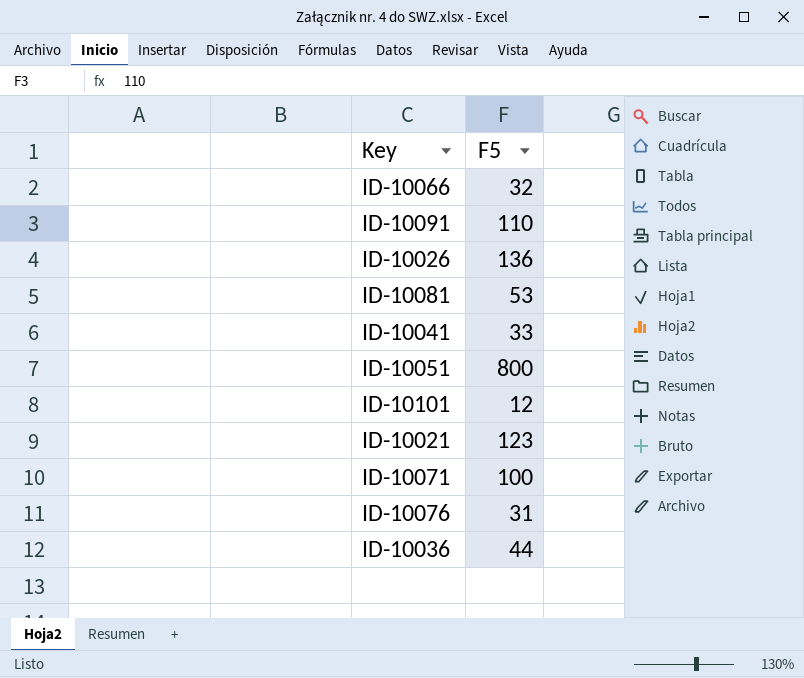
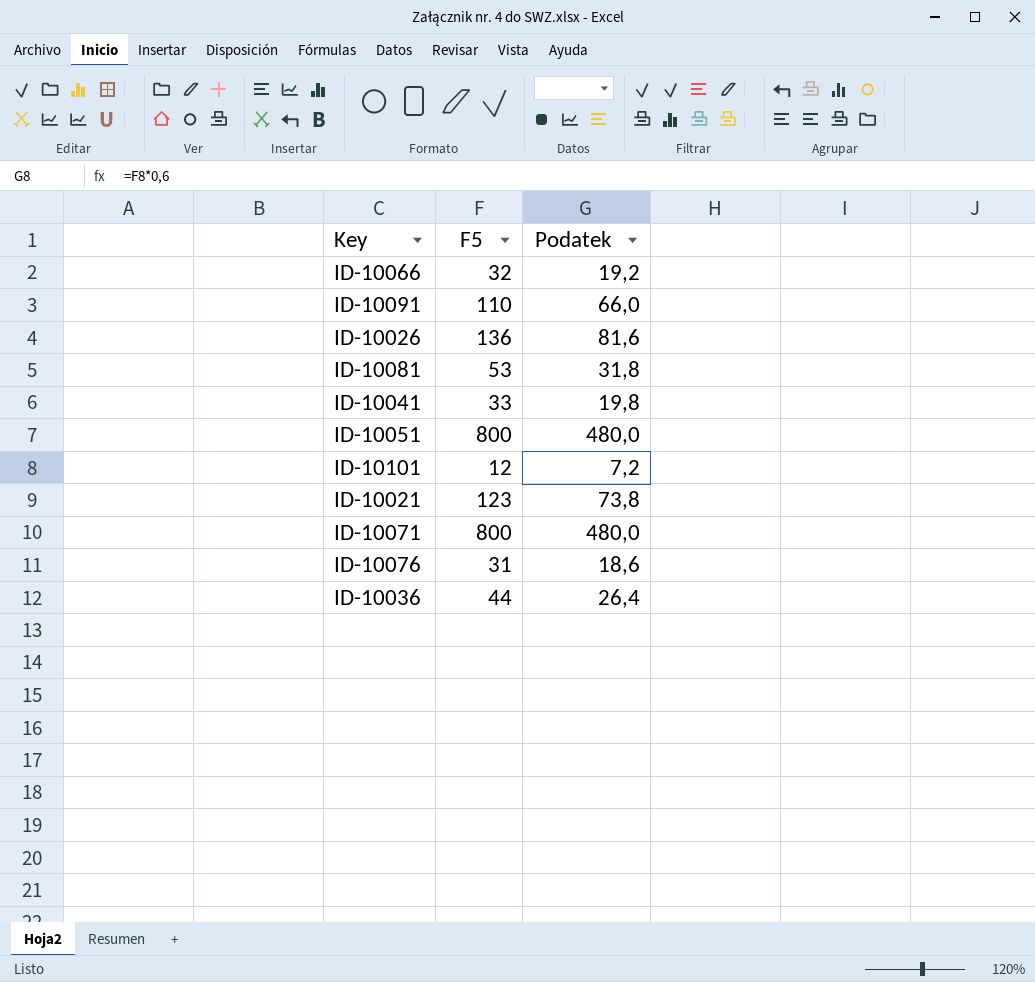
column Podatek | formula: none -> [F5] * 0,6
ID-10071 | F5: 100 -> 800

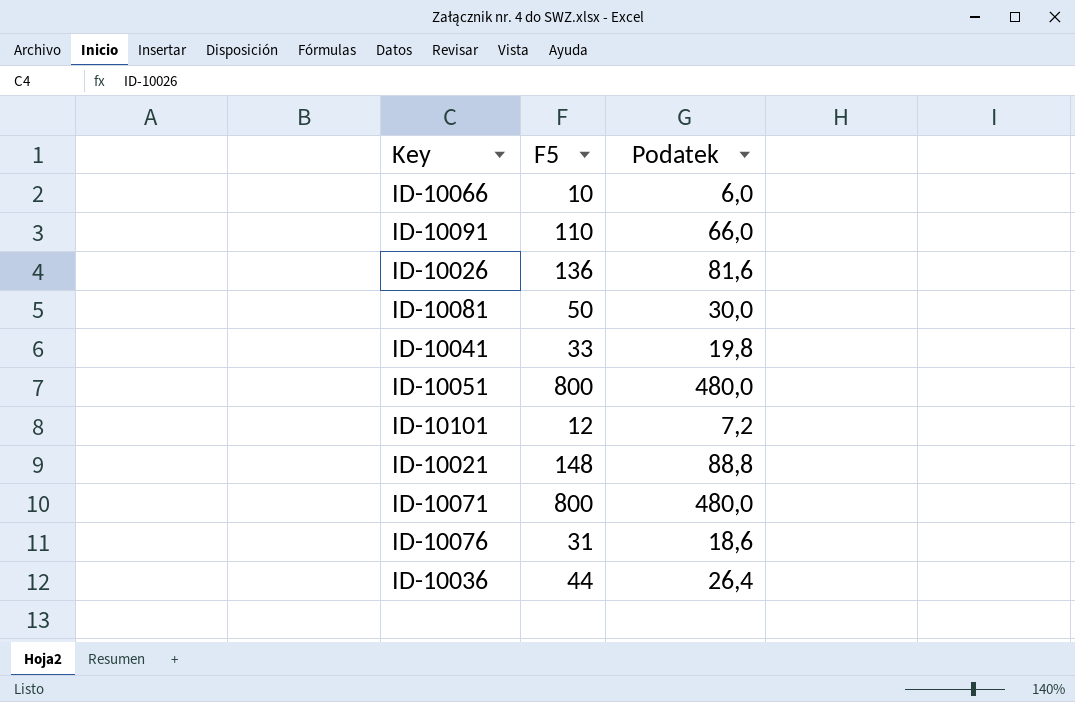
ID-10066 | F5: 32 -> 10
ID-10066 | Podatek: 19,2 -> 6,0
ID-10081 | F5: 53 -> 50
ID-10081 | Podatek: 31,8 -> 30,0
ID-10021 | F5: 123 -> 148
ID-10021 | Podatek: 73,8 -> 88,8

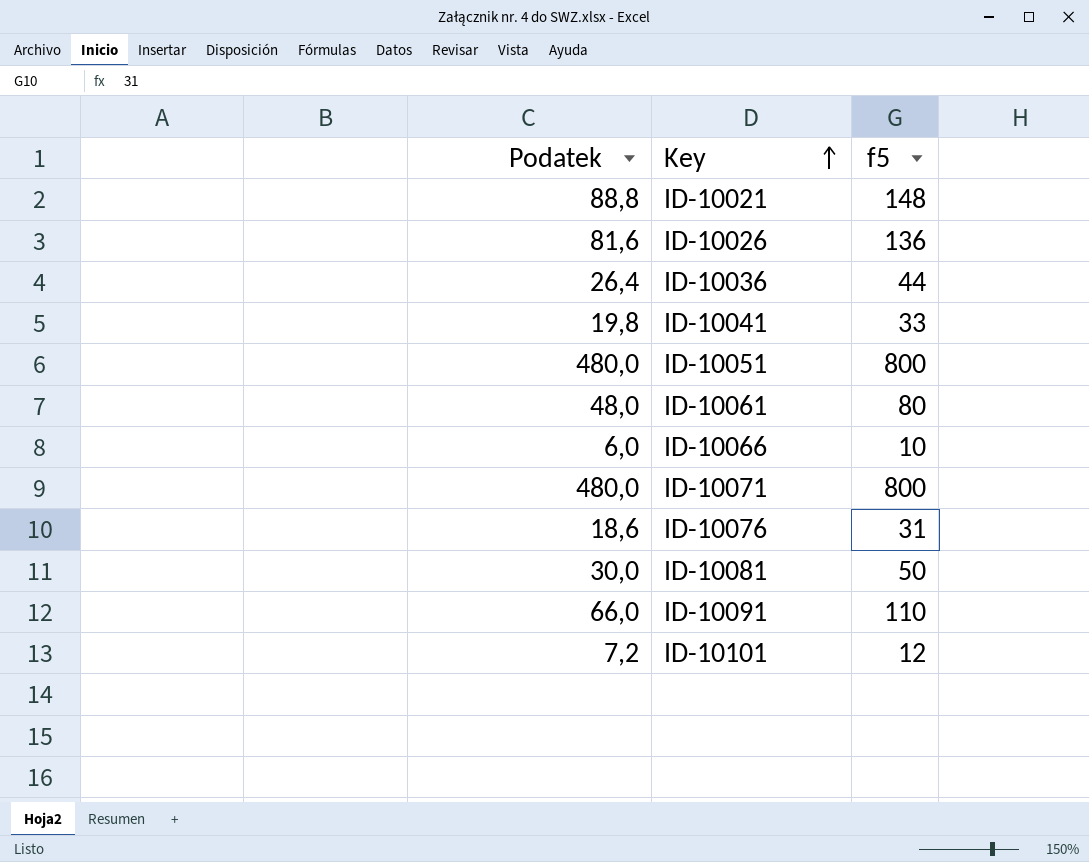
row order: none -> Key ascending
column Podatek | position: 3 -> 1
column name: F5 -> f5
row ID-10061: none -> 48,0 | 80

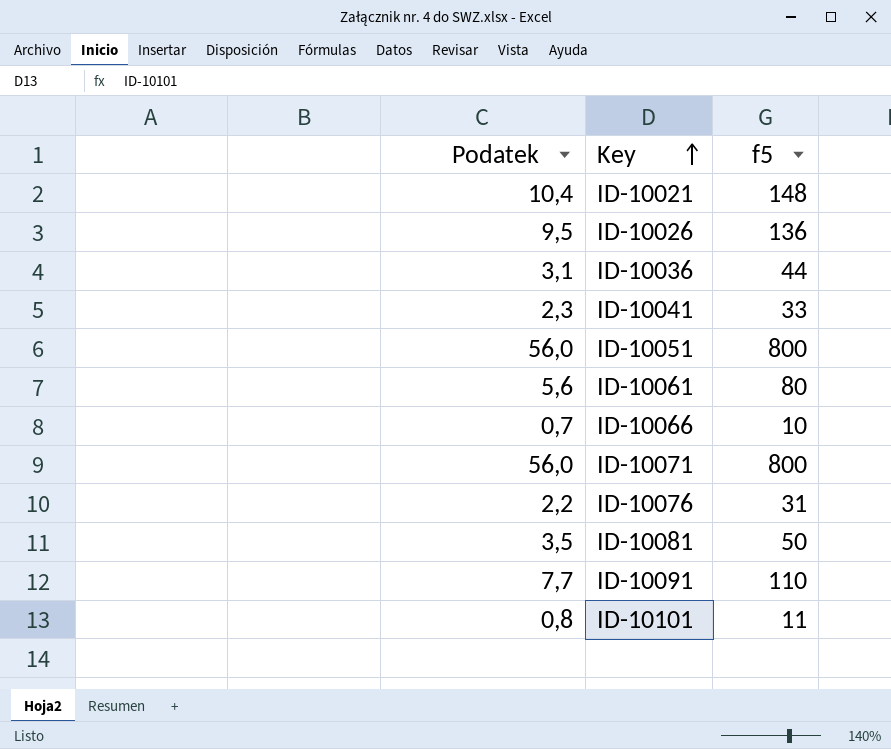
column Podatek | formula: [f5] * 0,6 -> [f5] * 0,07
ID-10101 | f5: 12 -> 11

